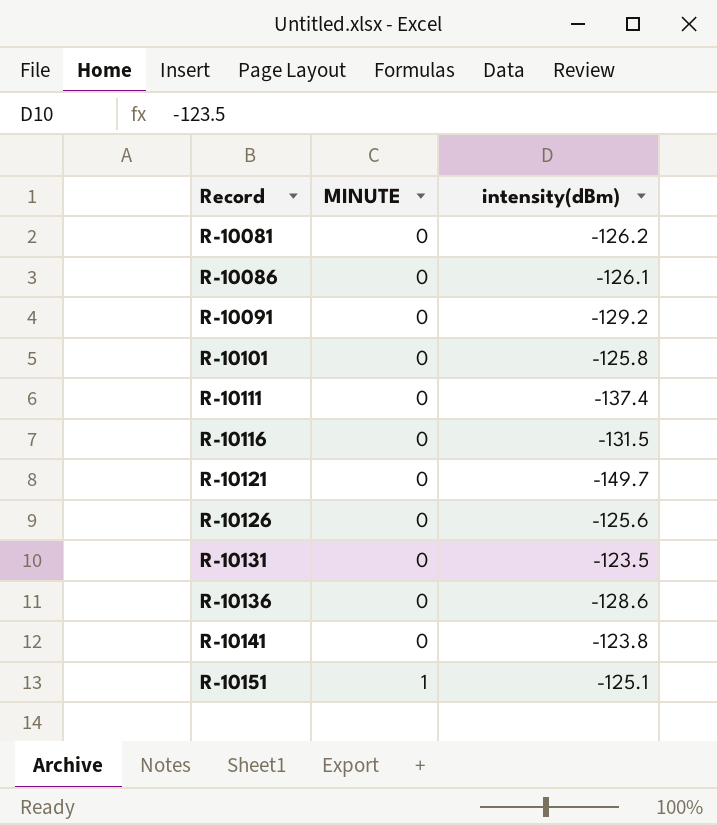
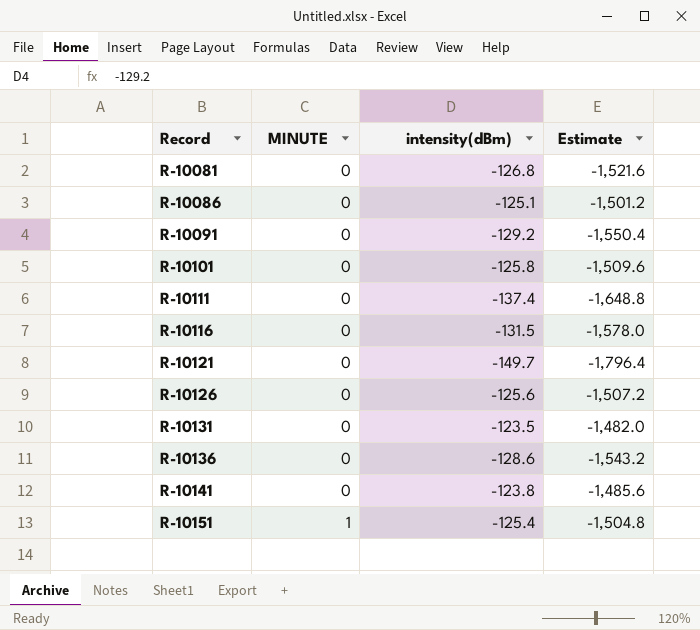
column Estimate | formula: none -> [intensity(dBm)] * 12
R-10081 | intensity(dBm): -126.2 -> -126.8
R-10086 | intensity(dBm): -126.1 -> -125.1
R-10151 | intensity(dBm): -125.1 -> -125.4

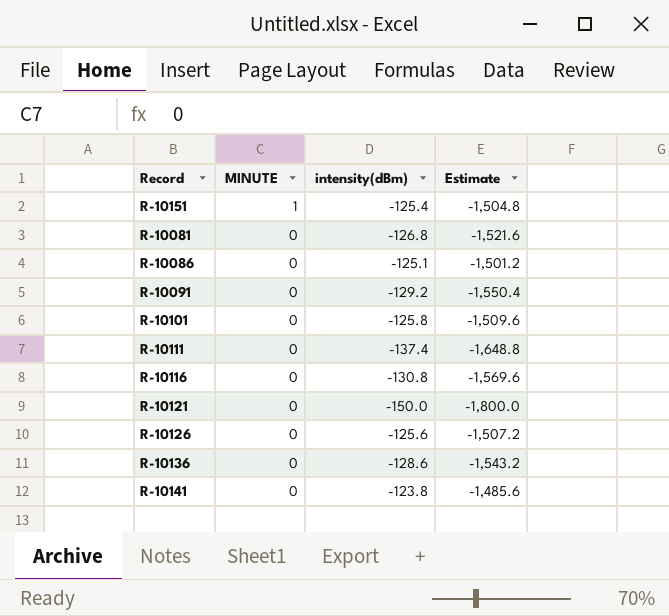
row order: Record ascending -> MINUTE descending
row R-10131: 0 | -123.5 | -1,482.0 -> none
R-10116 | intensity(dBm): -131.5 -> -130.8
R-10116 | Estimate: -1,578.0 -> -1,569.6
R-10121 | intensity(dBm): -149.7 -> -150.0
R-10121 | Estimate: -1,796.4 -> -1,800.0

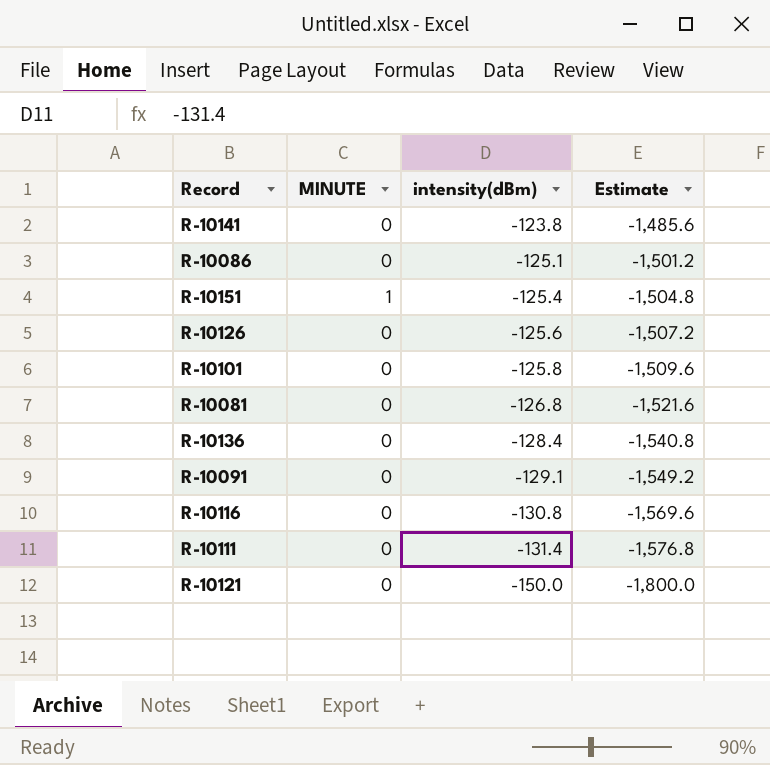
row order: MINUTE descending -> intensity(dBm) descending
R-10136 | intensity(dBm): -128.6 -> -128.4
R-10136 | Estimate: -1,543.2 -> -1,540.8
R-10091 | intensity(dBm): -129.2 -> -129.1
R-10091 | Estimate: -1,550.4 -> -1,549.2
R-10111 | intensity(dBm): -137.4 -> -131.4
R-10111 | Estimate: -1,648.8 -> -1,576.8

